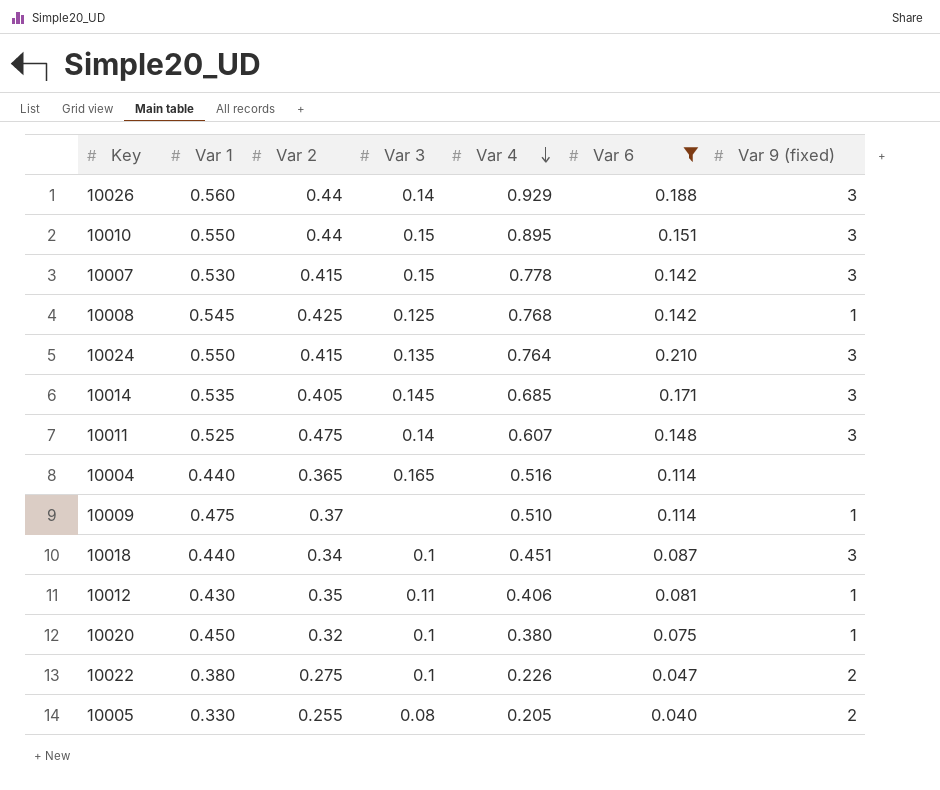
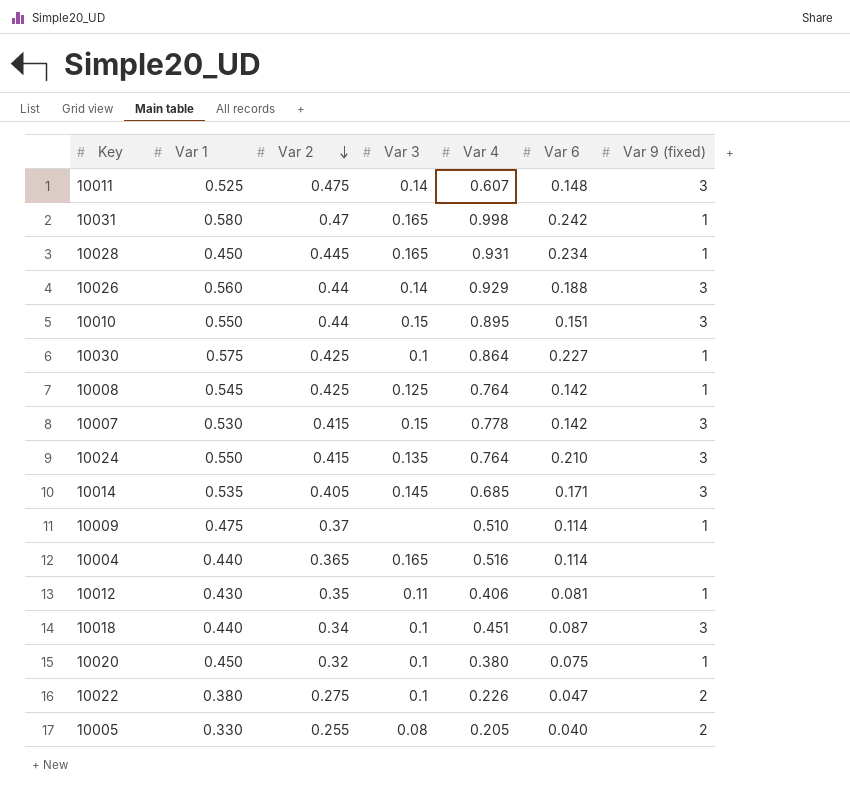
filter: Var 6 <= 0.210 -> none
row order: Var 4 descending -> Var 2 descending
10008 | Var 4: 0.768 -> 0.764

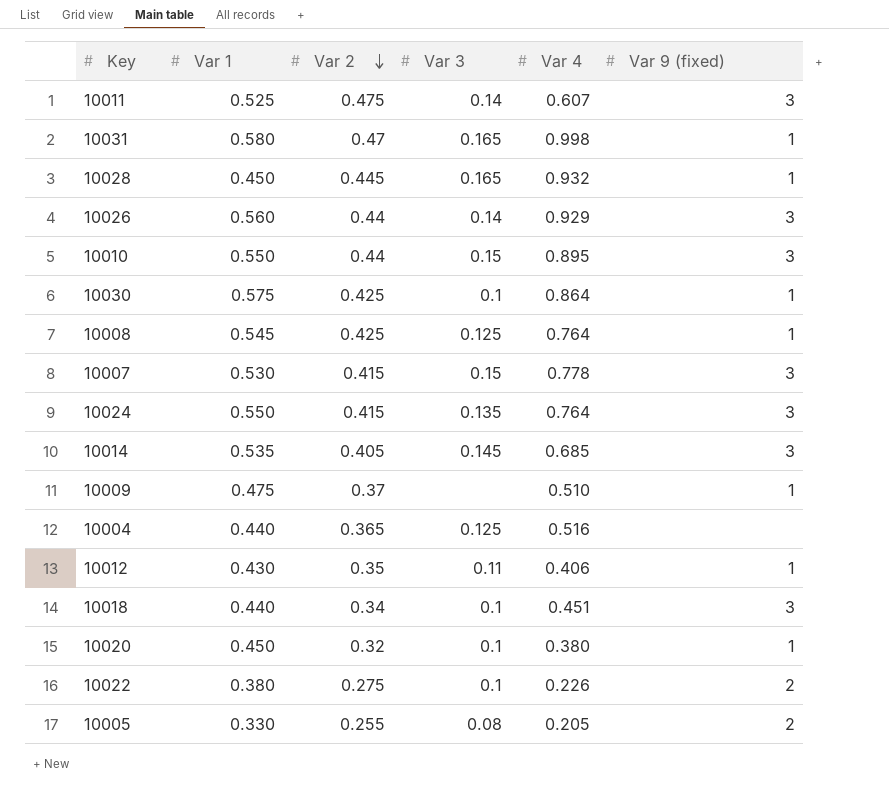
column Var 6 | position: 6 -> none
10028 | Var 4: 0.931 -> 0.932
10004 | Var 3: 0.165 -> 0.125

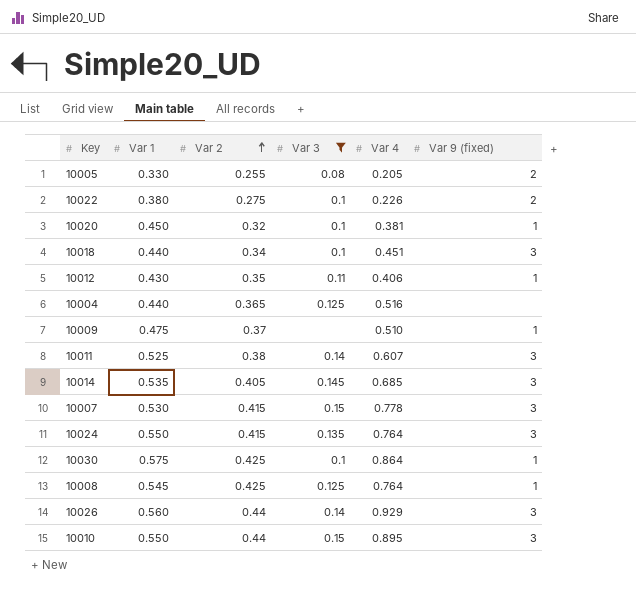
filter: none -> Var 3 != 0.165
row order: Var 2 descending -> Var 2 ascending
10020 | Var 4: 0.380 -> 0.381
10011 | Var 2: 0.475 -> 0.38

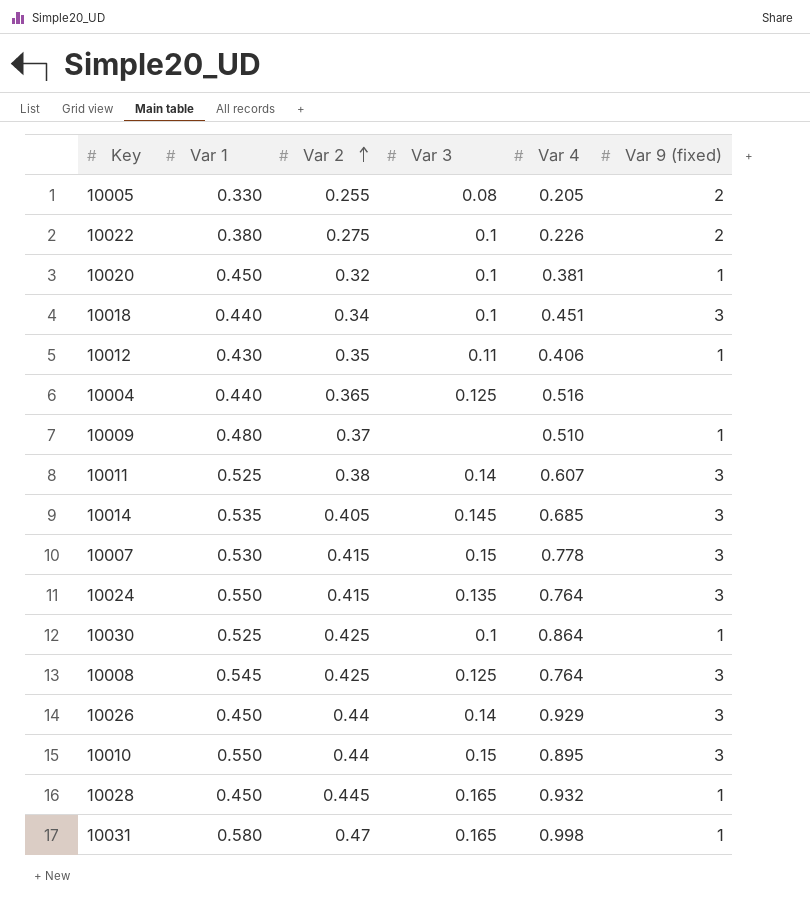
filter: Var 3 != 0.165 -> none
10009 | Var 1: 0.475 -> 0.480
10030 | Var 1: 0.575 -> 0.525
10008 | Var 9 (fixed): 1 -> 3
10026 | Var 1: 0.560 -> 0.450

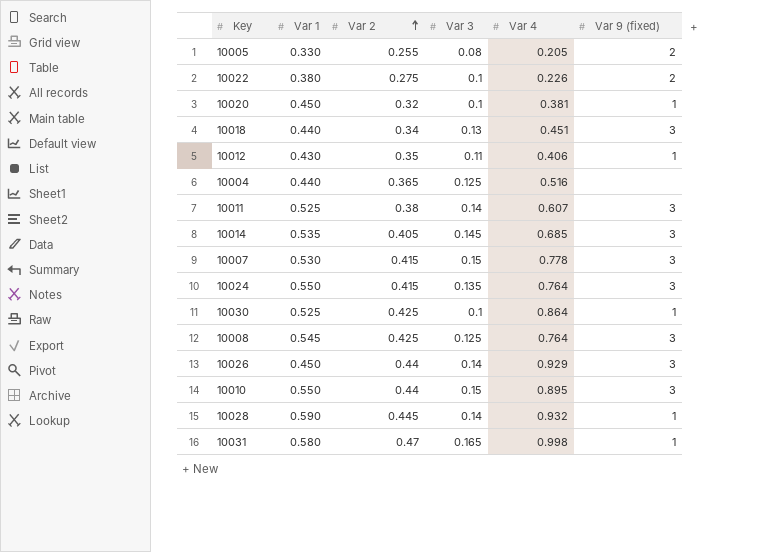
row 10009: 0.480 | 0.37 | none | 0.510 | 1 -> none
10018 | Var 3: 0.1 -> 0.13
10028 | Var 1: 0.450 -> 0.590
10028 | Var 3: 0.165 -> 0.14

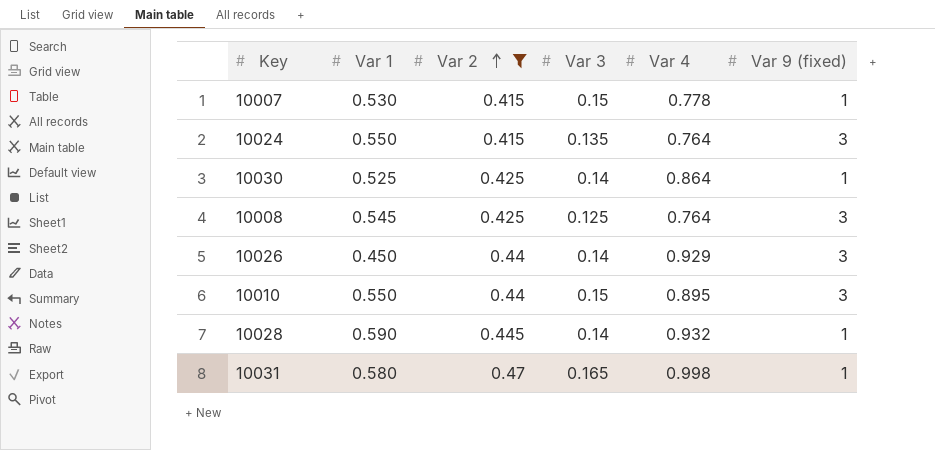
filter: none -> Var 2 >= 0.415
10007 | Var 9 (fixed): 3 -> 1
10030 | Var 3: 0.1 -> 0.14

